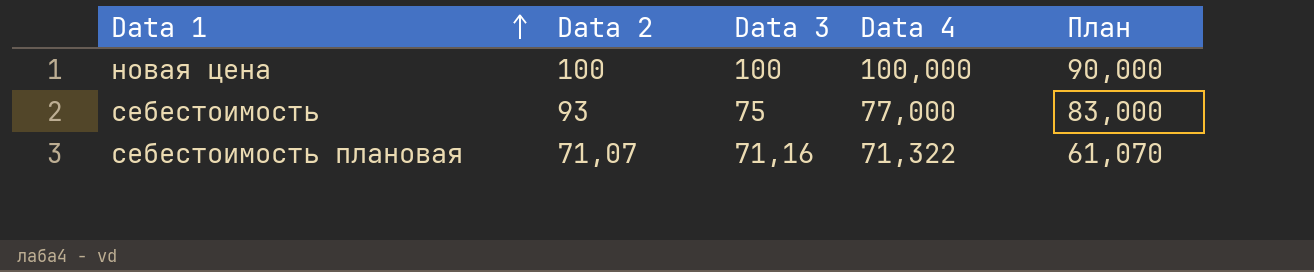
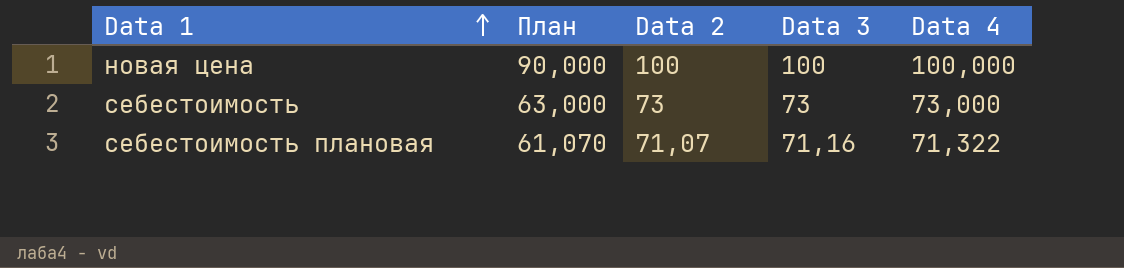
column План | position: 5 -> 2
себестоимость | План: 83,000 -> 63,000
себестоимость | Data 2: 93 -> 73
себестоимость | Data 3: 75 -> 73
себестоимость | Data 4: 77,000 -> 73,000

